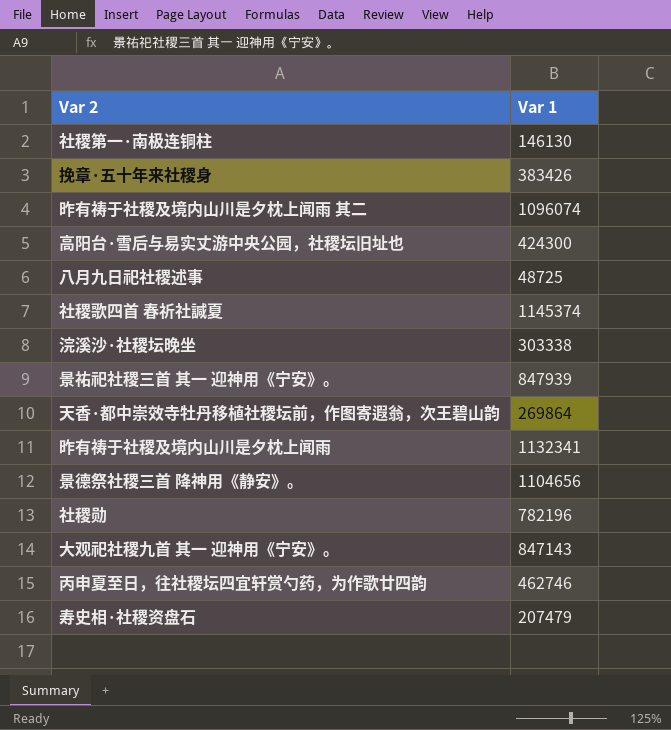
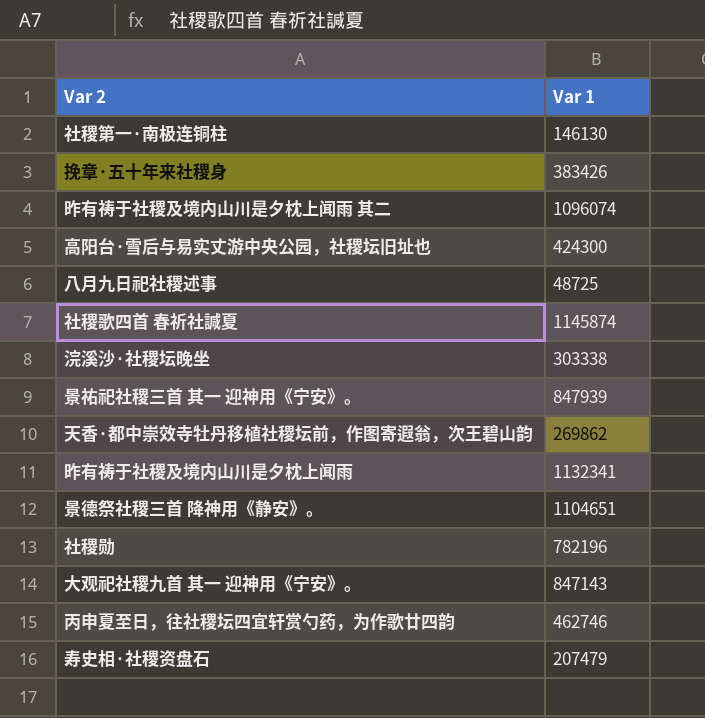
社稷歌四首 春祈社諴夏 | Var 1: 1145374 -> 1145874
天香·都中崇效寺牡丹移植社稷坛前，作图寄遐翁，次王碧山韵 | Var 1: 269864 -> 269862
景德祭社稷三首 降神用《静安》。 | Var 1: 1104656 -> 1104651

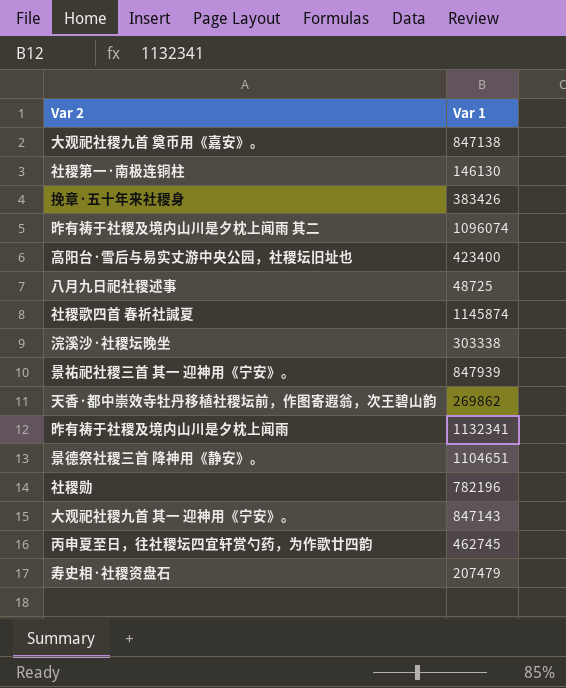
row 大观祀社稷九首 奠币用《嘉安》。: none -> 847138
高阳台·雪后与易实丈游中央公园，社稷坛旧址也 | Var 1: 424300 -> 423400
丙申夏至日，往社稷坛四宜轩赏勺药，为作歌廿四韵 | Var 1: 462746 -> 462745

